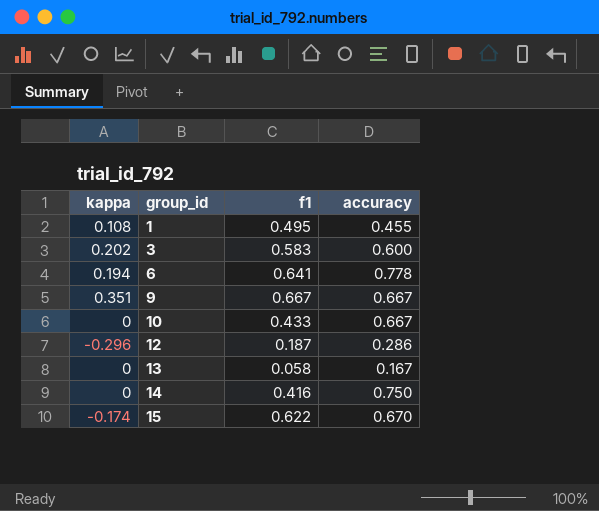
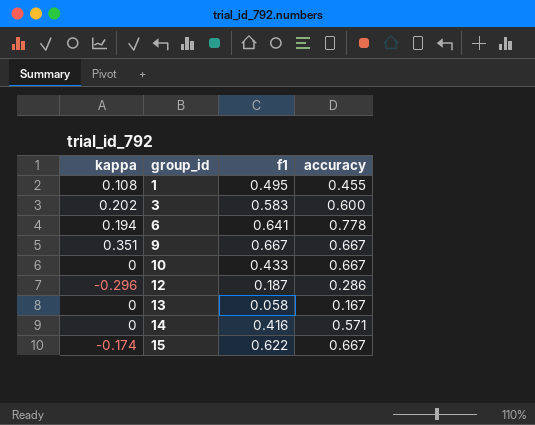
14 | accuracy: 0.750 -> 0.571
15 | accuracy: 0.670 -> 0.667

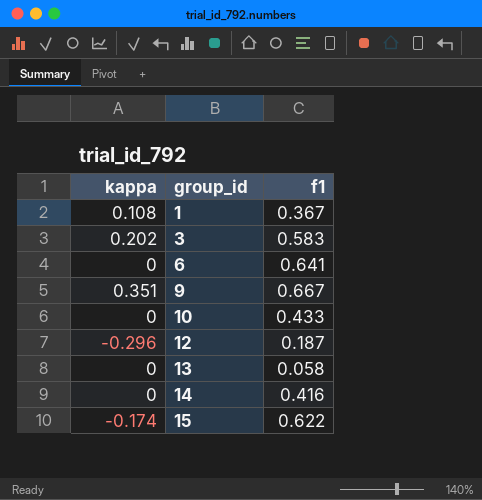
column accuracy | position: 4 -> none
1 | f1: 0.495 -> 0.367
6 | kappa: 0.194 -> 0

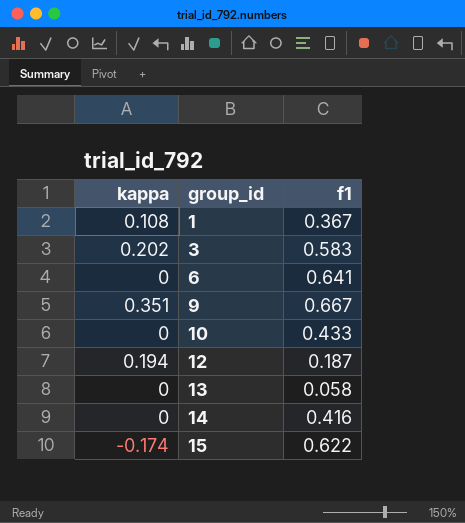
12 | kappa: -0.296 -> 0.194

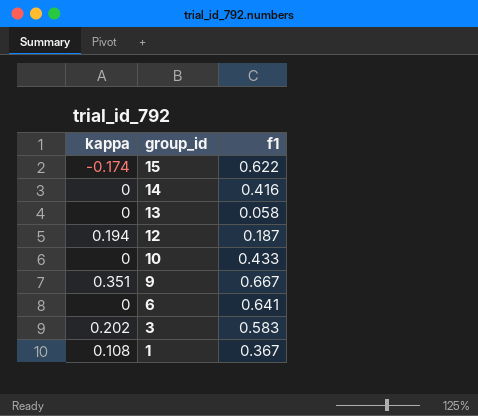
row order: group_id ascending -> group_id descending

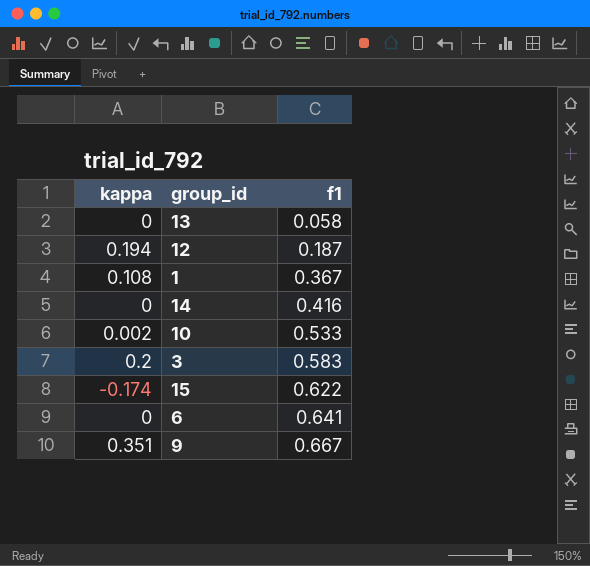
row order: group_id descending -> f1 ascending
10 | kappa: 0 -> 0.002
10 | f1: 0.433 -> 0.533
3 | kappa: 0.202 -> 0.2

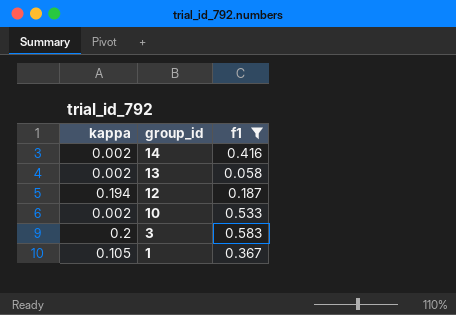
filter: none -> f1 <= 0.583
row order: f1 ascending -> group_id descending
14 | kappa: 0 -> 0.002
13 | kappa: 0 -> 0.002
1 | kappa: 0.108 -> 0.105

